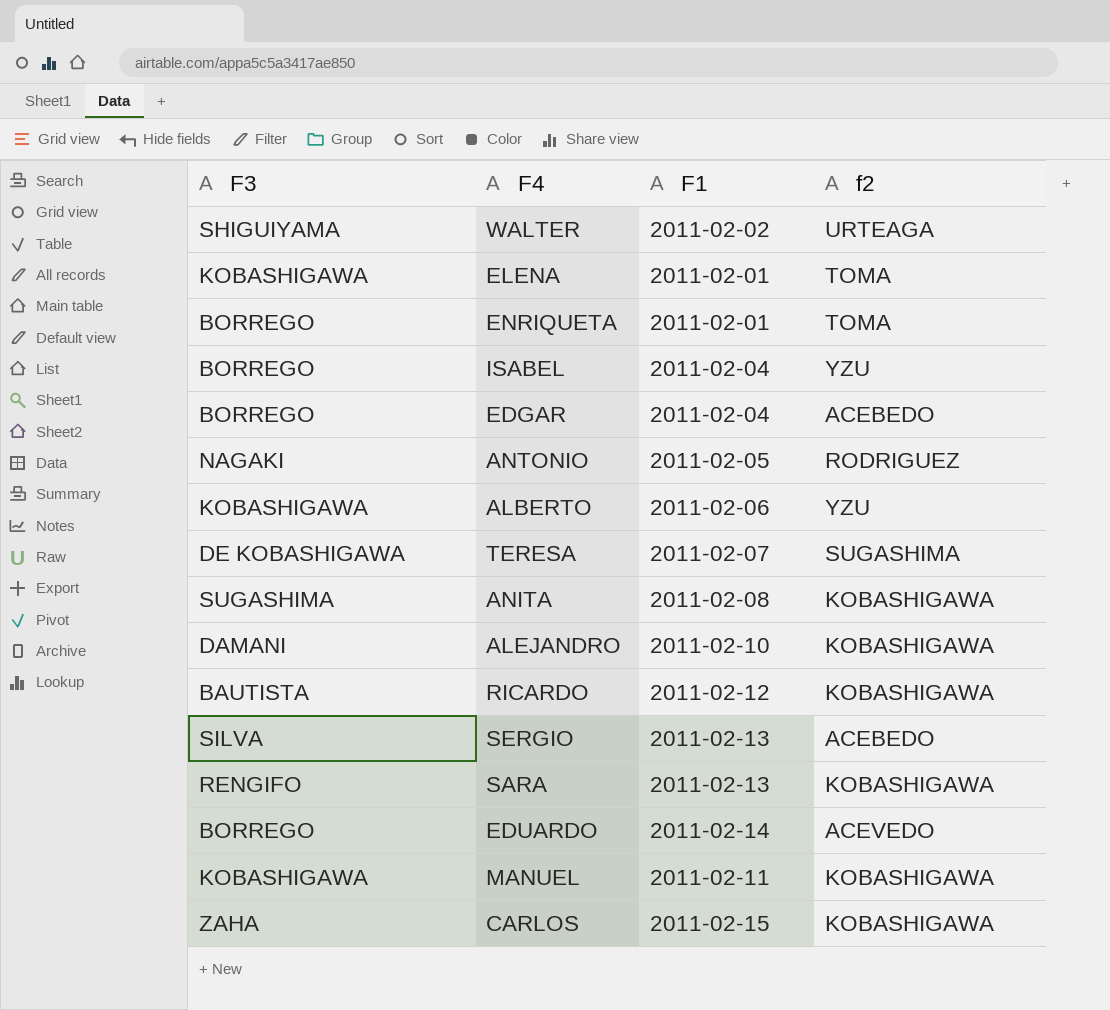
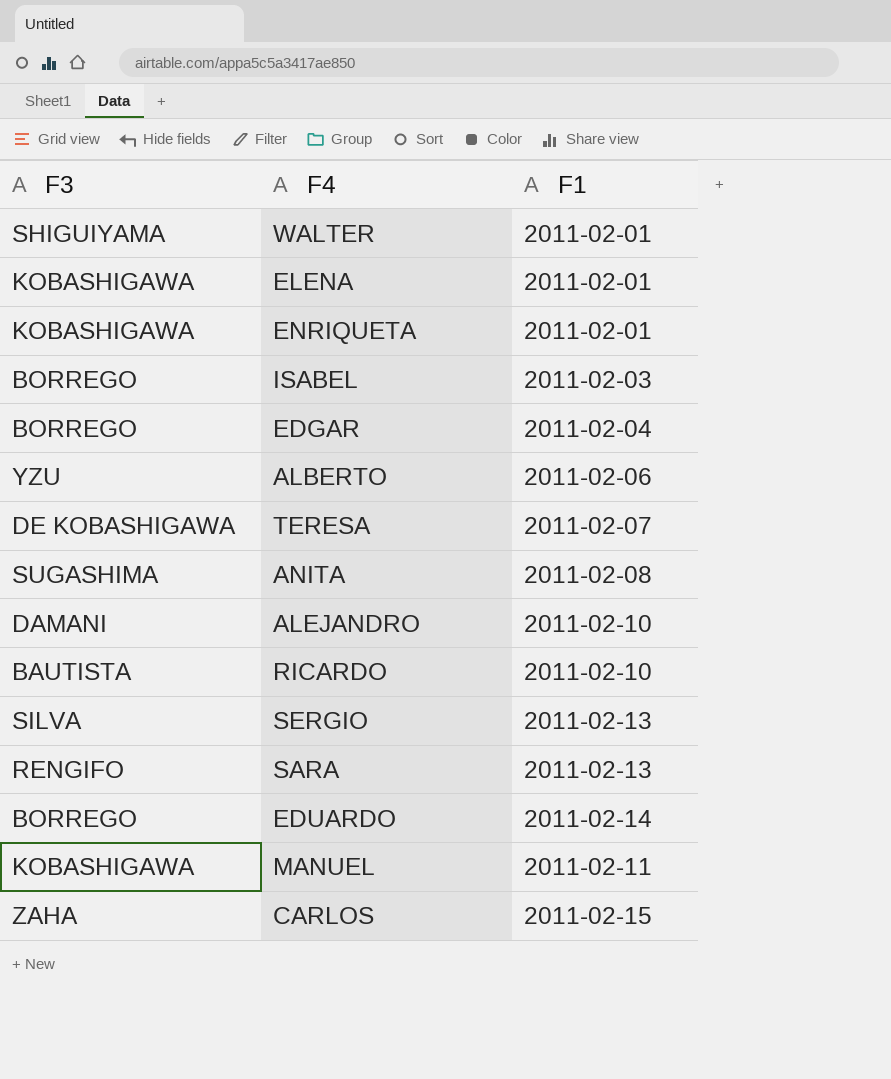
column f2 | position: 4 -> none
row ANTONIO: NAGAKI | 2011-02-05 | RODRIGUEZ -> none
WALTER | F1: 2011-02-02 -> 2011-02-01
ENRIQUETA | F3: BORREGO -> KOBASHIGAWA
ISABEL | F1: 2011-02-04 -> 2011-02-03
ALBERTO | F3: KOBASHIGAWA -> YZU
RICARDO | F1: 2011-02-12 -> 2011-02-10

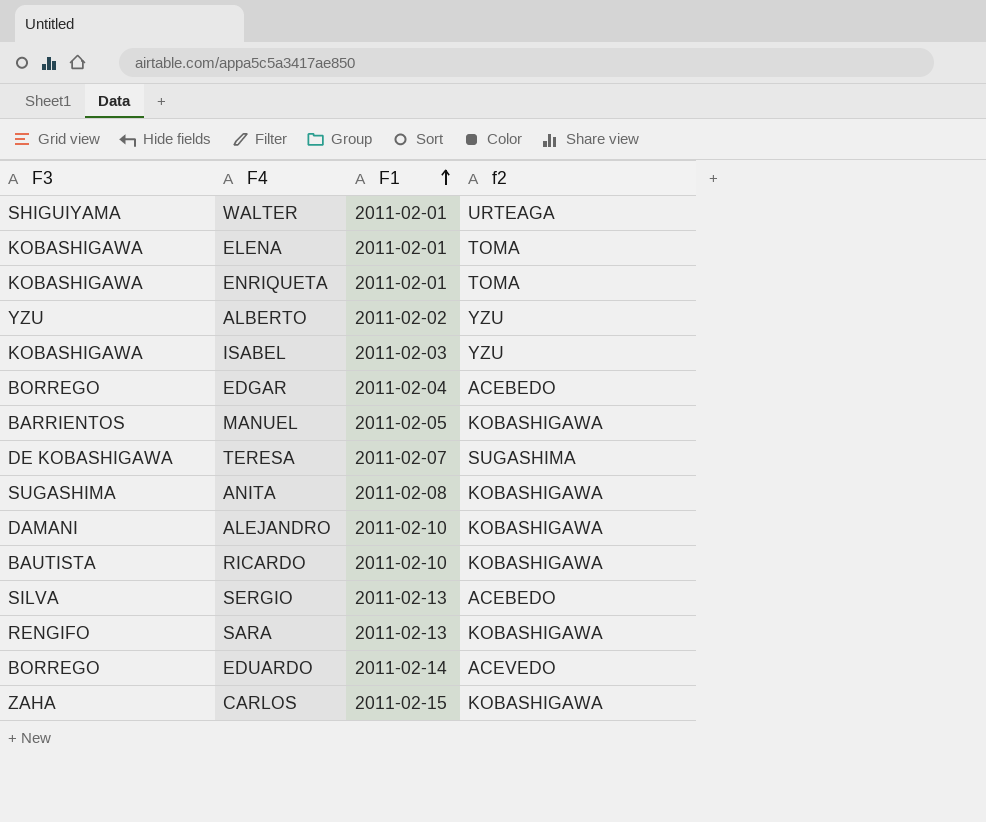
row order: none -> F1 ascending
column f2 | position: none -> 4
ALBERTO | F1: 2011-02-06 -> 2011-02-02
ISABEL | F3: BORREGO -> KOBASHIGAWA
MANUEL | F3: KOBASHIGAWA -> BARRIENTOS
MANUEL | F1: 2011-02-11 -> 2011-02-05

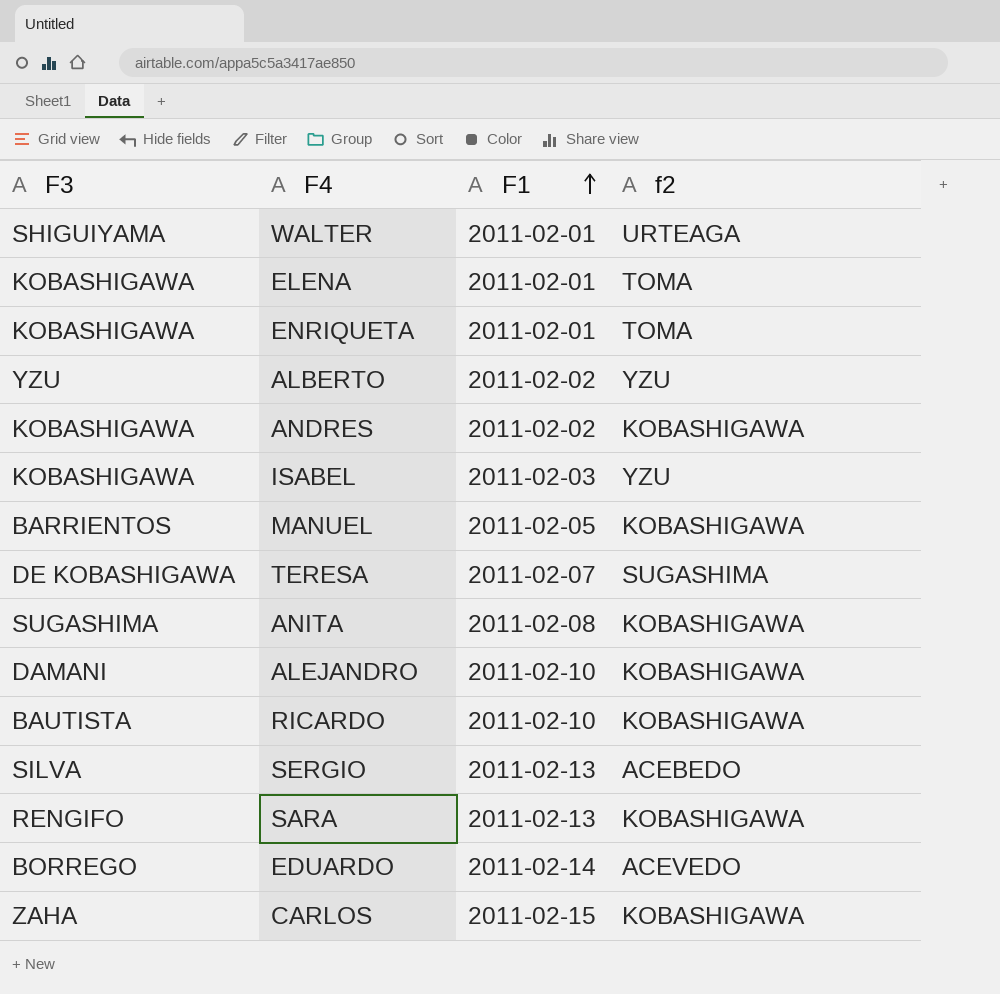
row EDGAR: BORREGO | 2011-02-04 | ACEBEDO -> none
row ANDRES: none -> KOBASHIGAWA | 2011-02-02 | KOBASHIGAWA

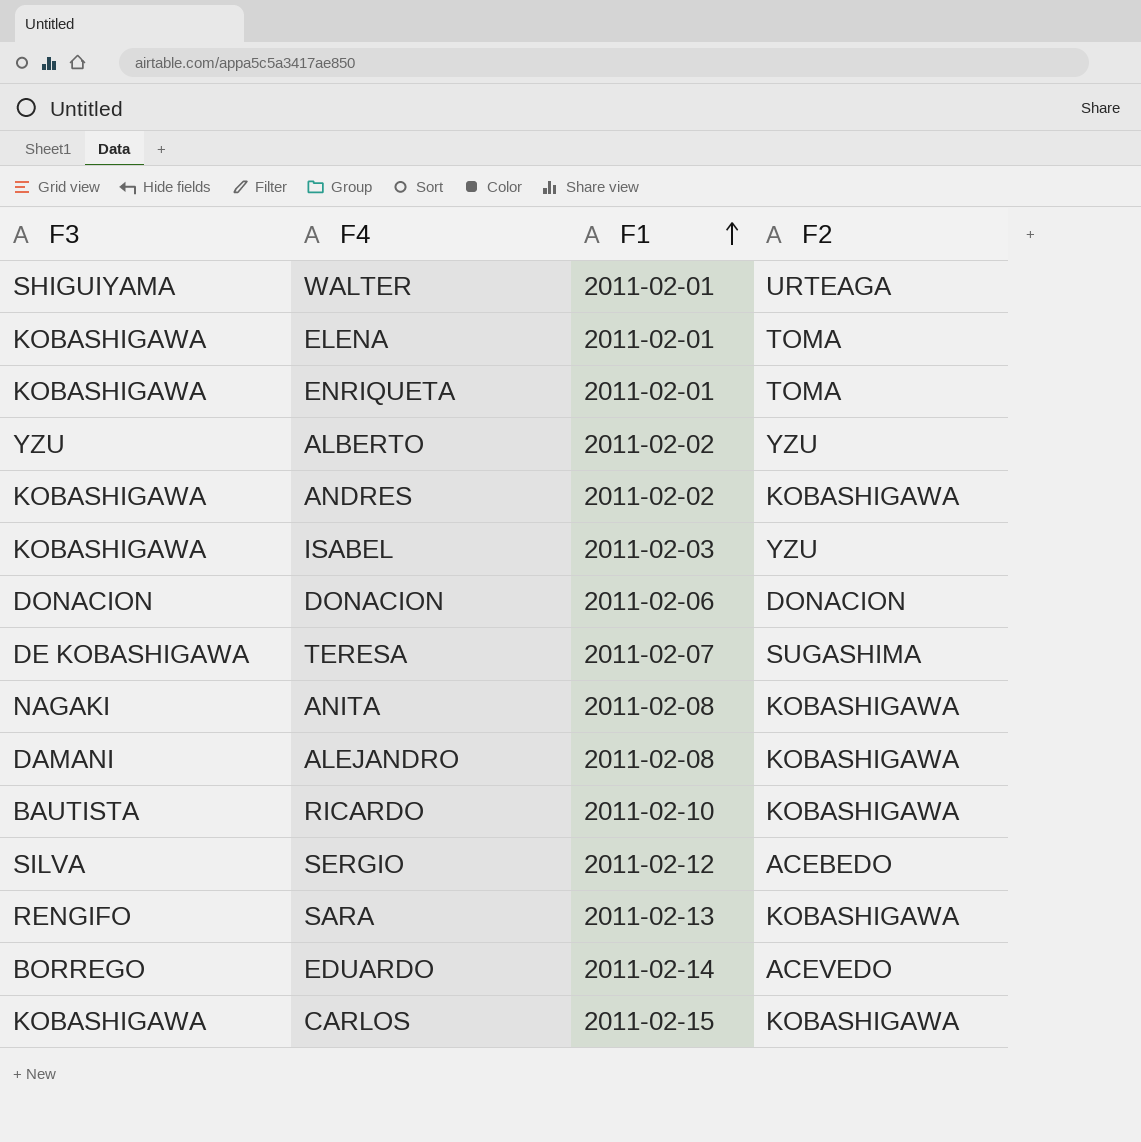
column name: f2 -> F2
row MANUEL: BARRIENTOS | 2011-02-05 | KOBASHIGAWA -> none
row DONACION: none -> DONACION | 2011-02-06 | DONACION
ANITA | F3: SUGASHIMA -> NAGAKI
ALEJANDRO | F1: 2011-02-10 -> 2011-02-08
SERGIO | F1: 2011-02-13 -> 2011-02-12
CARLOS | F3: ZAHA -> KOBASHIGAWA

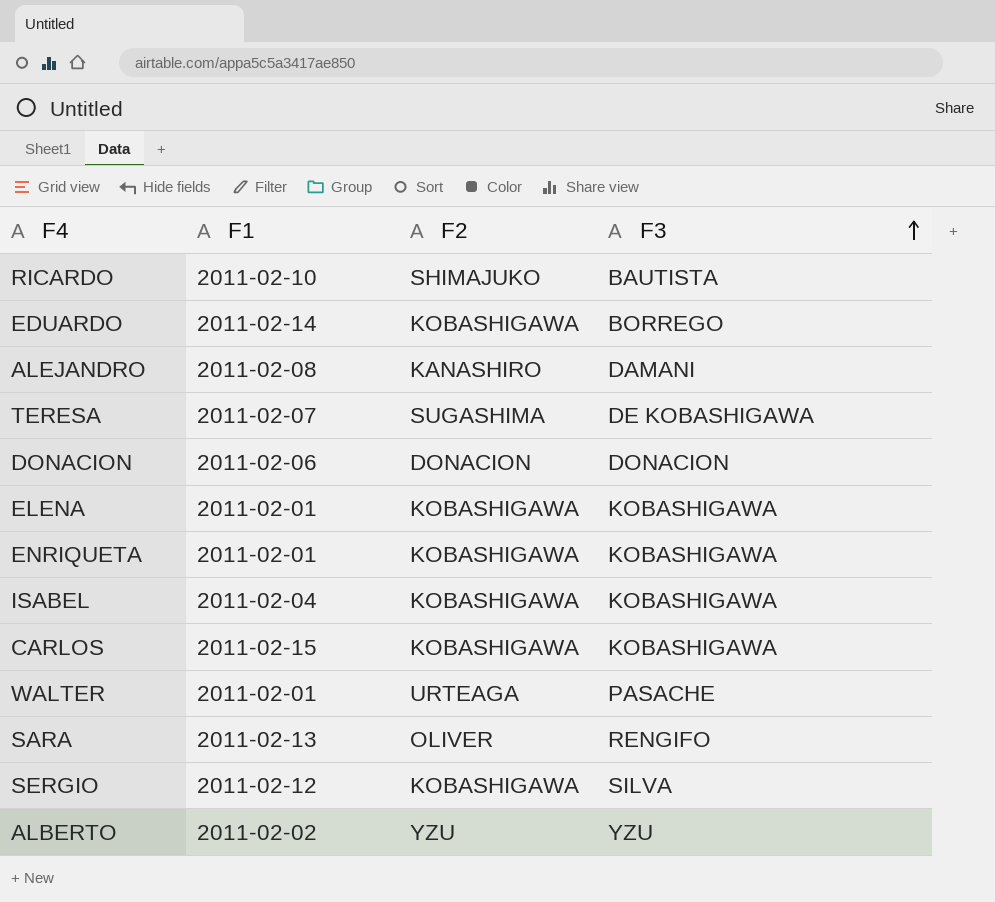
row order: F1 ascending -> F3 ascending
column F3 | position: 1 -> 4
row ANDRES: KOBASHIGAWA | 2011-02-02 | KOBASHIGAWA -> none
row ANITA: NAGAKI | 2011-02-08 | KOBASHIGAWA -> none
RICARDO | F2: KOBASHIGAWA -> SHIMAJUKO
EDUARDO | F2: ACEVEDO -> KOBASHIGAWA
ALEJANDRO | F2: KOBASHIGAWA -> KANASHIRO
ELENA | F2: TOMA -> KOBASHIGAWA
ENRIQUETA | F2: TOMA -> KOBASHIGAWA
ISABEL | F1: 2011-02-03 -> 2011-02-04
ISABEL | F2: YZU -> KOBASHIGAWA
WALTER | F3: SHIGUIYAMA -> PASACHE
SARA | F2: KOBASHIGAWA -> OLIVER
SERGIO | F2: ACEBEDO -> KOBASHIGAWA

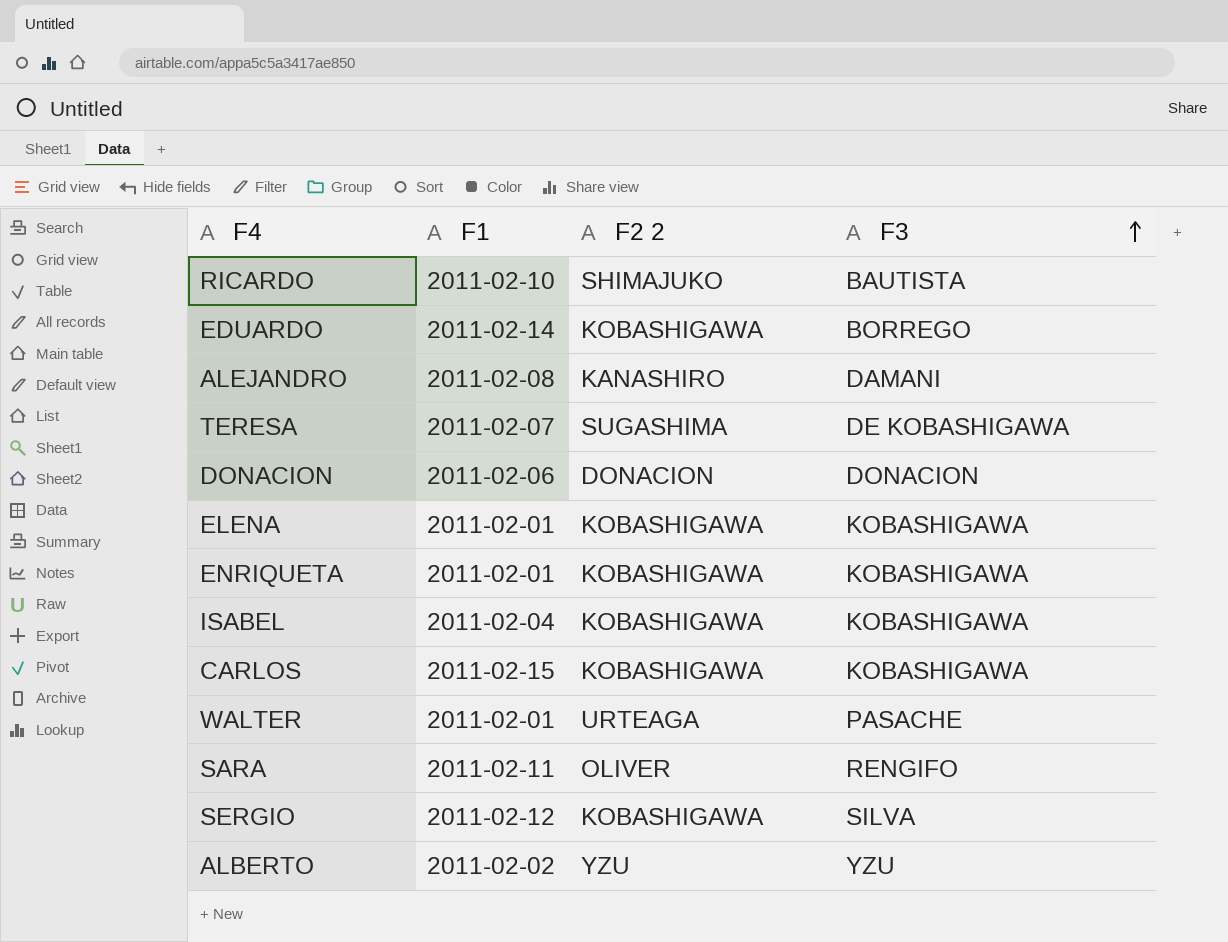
column name: F2 -> F2 2
SARA | F1: 2011-02-13 -> 2011-02-11

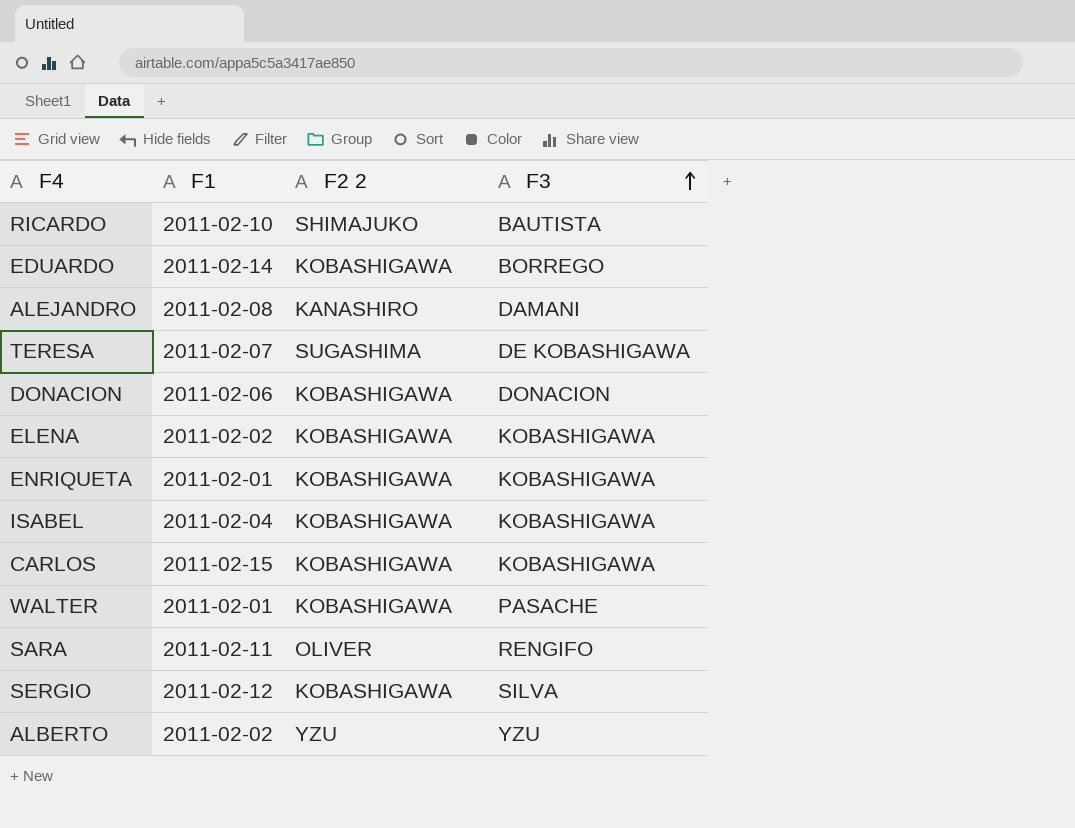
DONACION | F2 2: DONACION -> KOBASHIGAWA
ELENA | F1: 2011-02-01 -> 2011-02-02
WALTER | F2 2: URTEAGA -> KOBASHIGAWA

